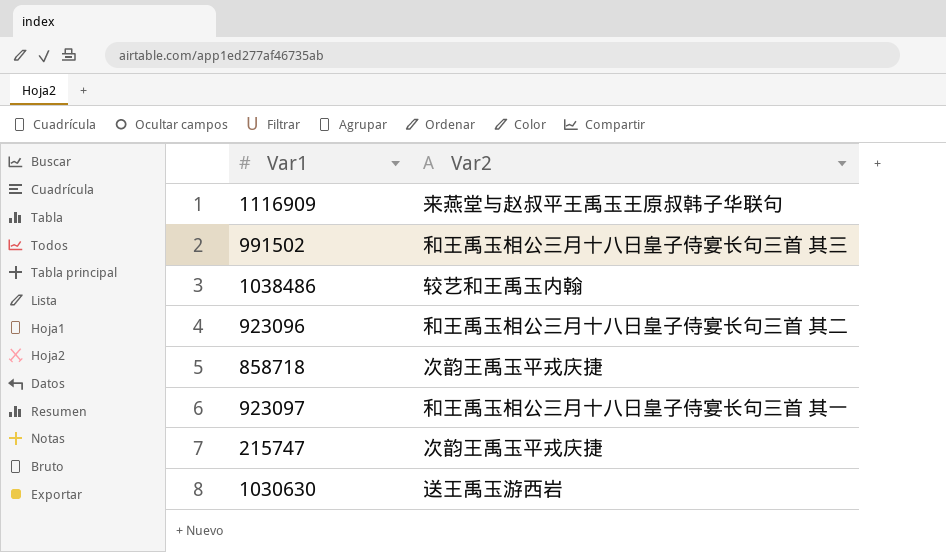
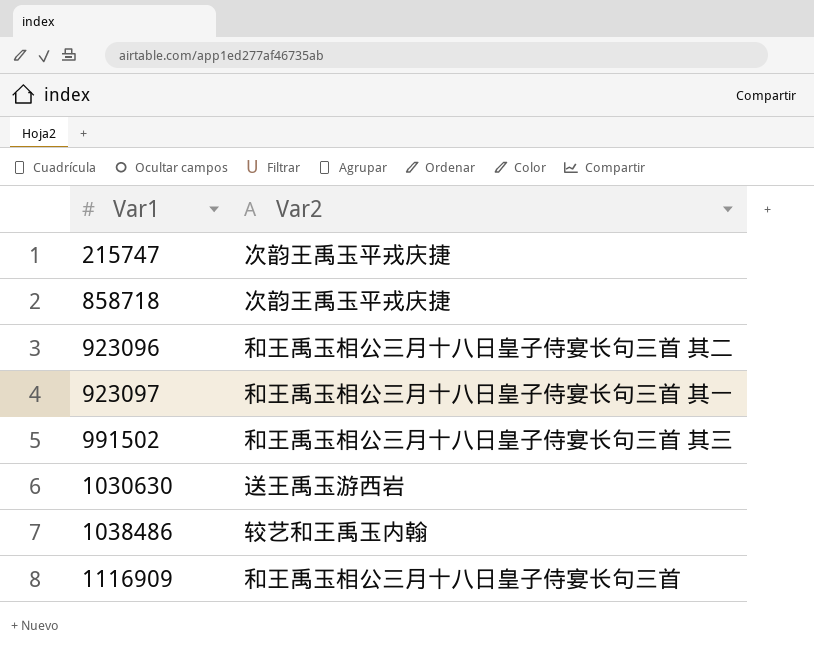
row order: none -> Var1 ascending
1116909 | Var2: 来燕堂与赵叔平王禹玉王原叔韩子华联句 -> 和王禹玉相公三月十八日皇子侍宴长句三首

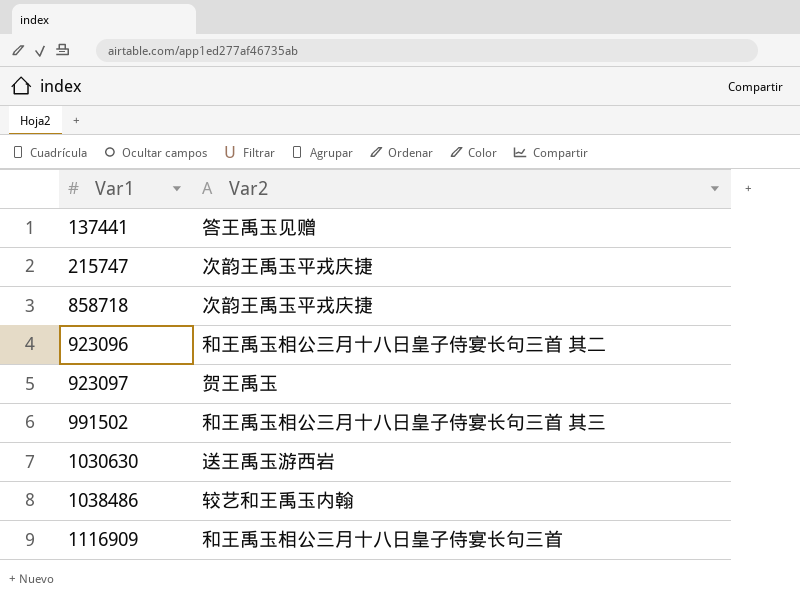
row 137441: none -> 答王禹玉见赠
923097 | Var2: 和王禹玉相公三月十八日皇子侍宴长句三首 其一 -> 贺王禹玉

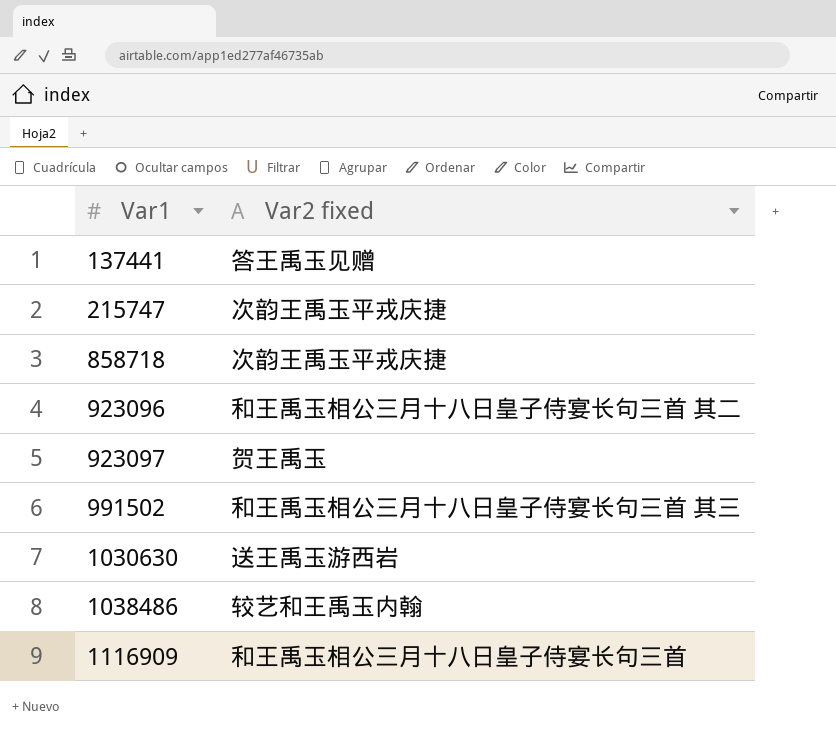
column name: Var2 -> Var2 fixed

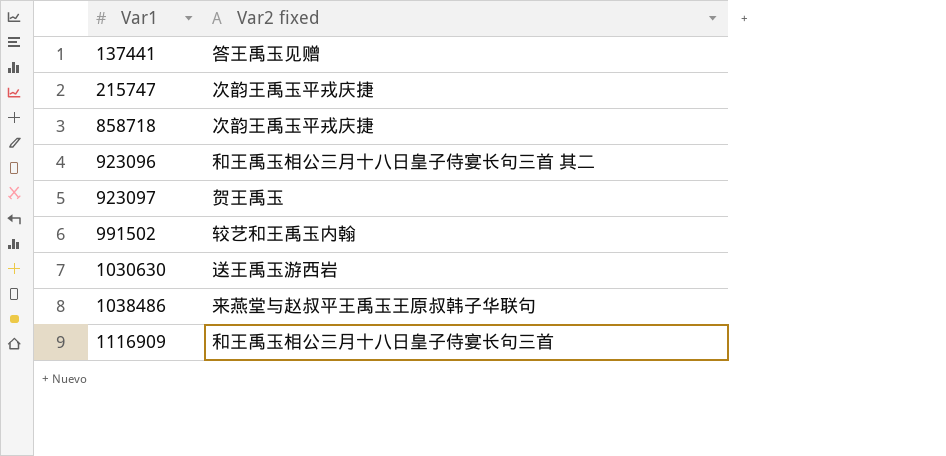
991502 | Var2 fixed: 和王禹玉相公三月十八日皇子侍宴长句三首 其三 -> 较艺和王禹玉内翰
1038486 | Var2 fixed: 较艺和王禹玉内翰 -> 来燕堂与赵叔平王禹玉王原叔韩子华联句

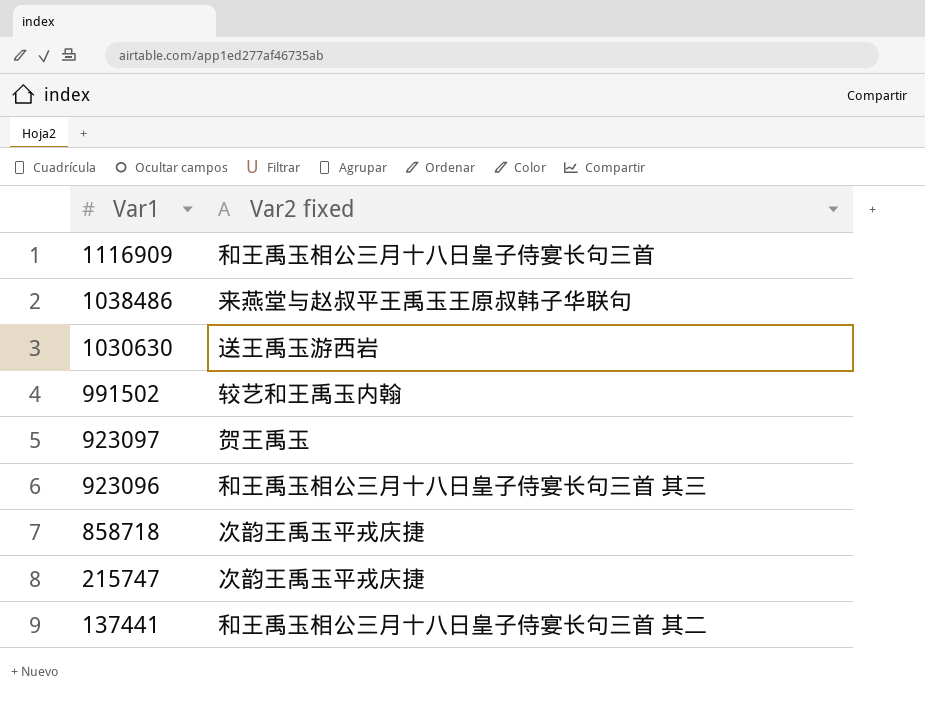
row order: Var1 ascending -> Var1 descending
923096 | Var2 fixed: 和王禹玉相公三月十八日皇子侍宴长句三首 其二 -> 和王禹玉相公三月十八日皇子侍宴长句三首 其三
137441 | Var2 fixed: 答王禹玉见赠 -> 和王禹玉相公三月十八日皇子侍宴长句三首 其二

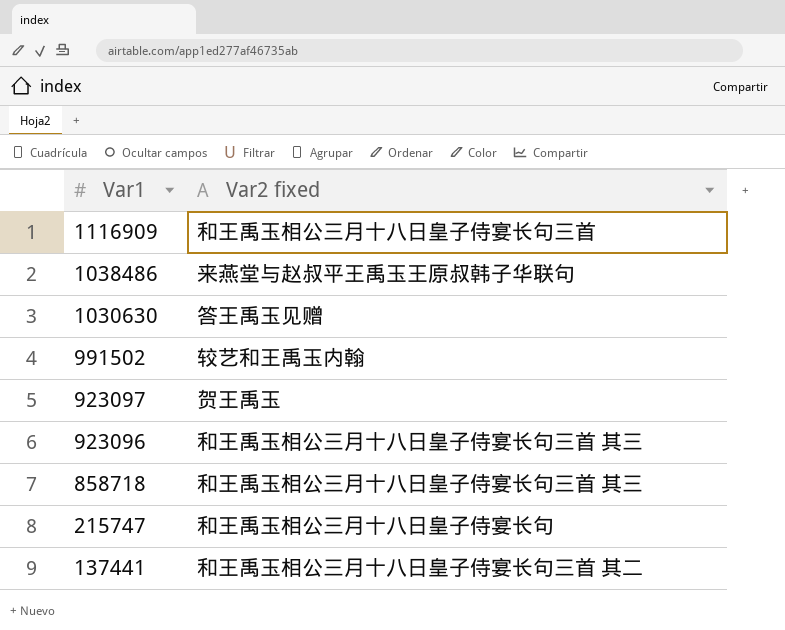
1030630 | Var2 fixed: 送王禹玉游西岩 -> 答王禹玉见赠
858718 | Var2 fixed: 次韵王禹玉平戎庆捷 -> 和王禹玉相公三月十八日皇子侍宴长句三首 其三
215747 | Var2 fixed: 次韵王禹玉平戎庆捷 -> 和王禹玉相公三月十八日皇子侍宴长句

